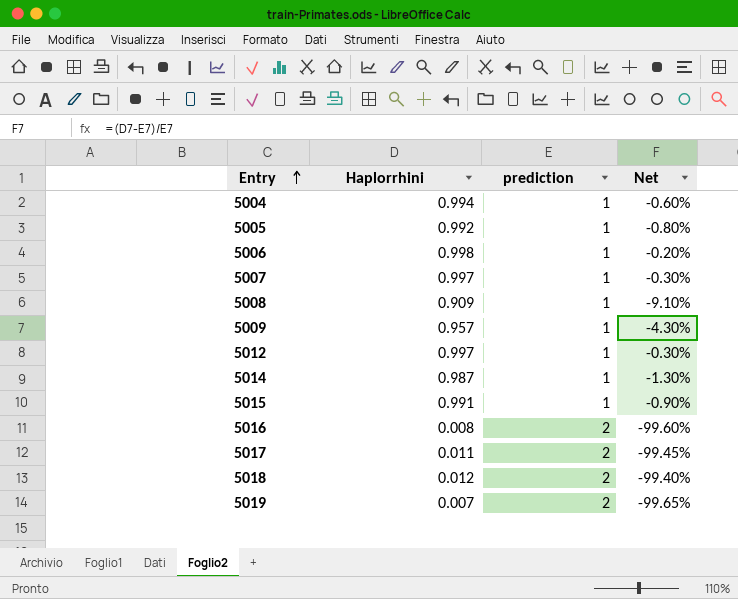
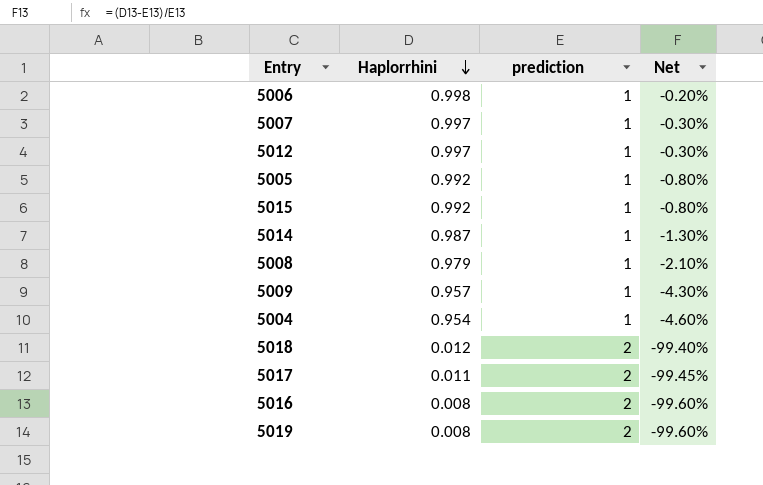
row order: Entry ascending -> Haplorrhini descending
5015 | Haplorrhini: 0.991 -> 0.992
5015 | Net: -0.90% -> -0.80%
5008 | Haplorrhini: 0.909 -> 0.979
5008 | Net: -9.10% -> -2.10%
5004 | Haplorrhini: 0.994 -> 0.954
5004 | Net: -0.60% -> -4.60%
5019 | Haplorrhini: 0.007 -> 0.008
5019 | Net: -99.65% -> -99.60%

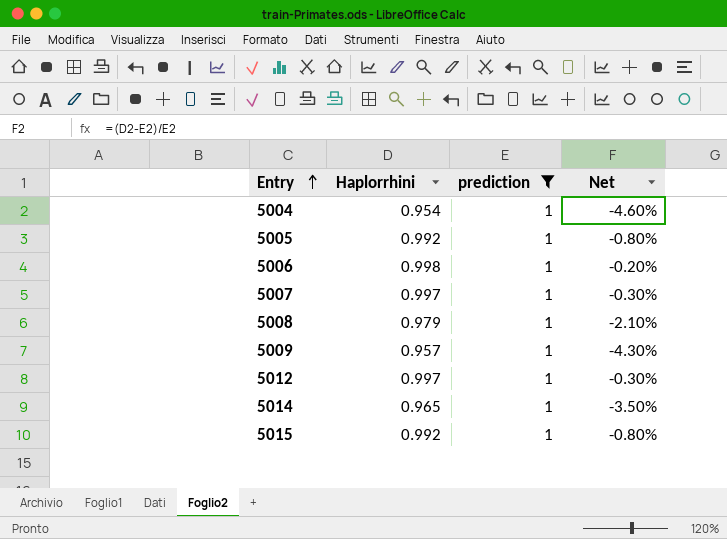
filter: none -> prediction = 1
row order: Haplorrhini descending -> Entry ascending
5014 | Haplorrhini: 0.987 -> 0.965
5014 | Net: -1.30% -> -3.50%

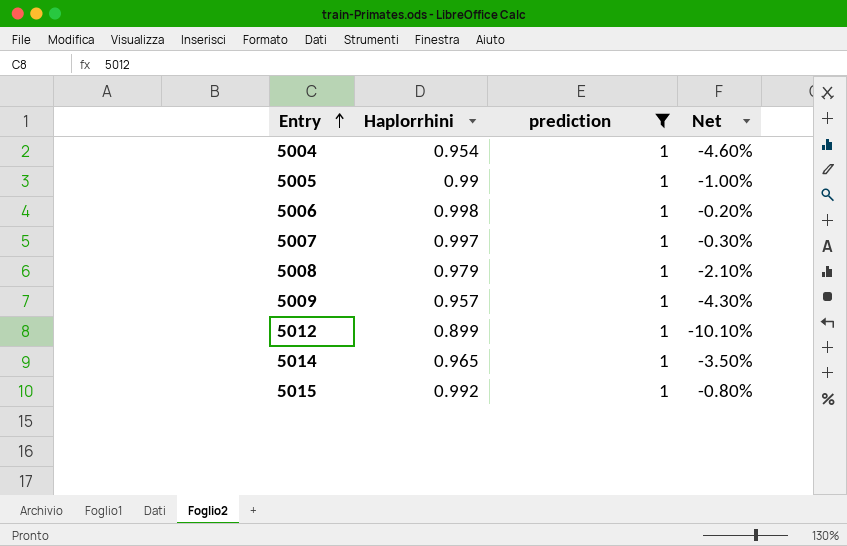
5005 | Haplorrhini: 0.992 -> 0.99
5005 | Net: -0.80% -> -1.00%
5012 | Haplorrhini: 0.997 -> 0.899
5012 | Net: -0.30% -> -10.10%

